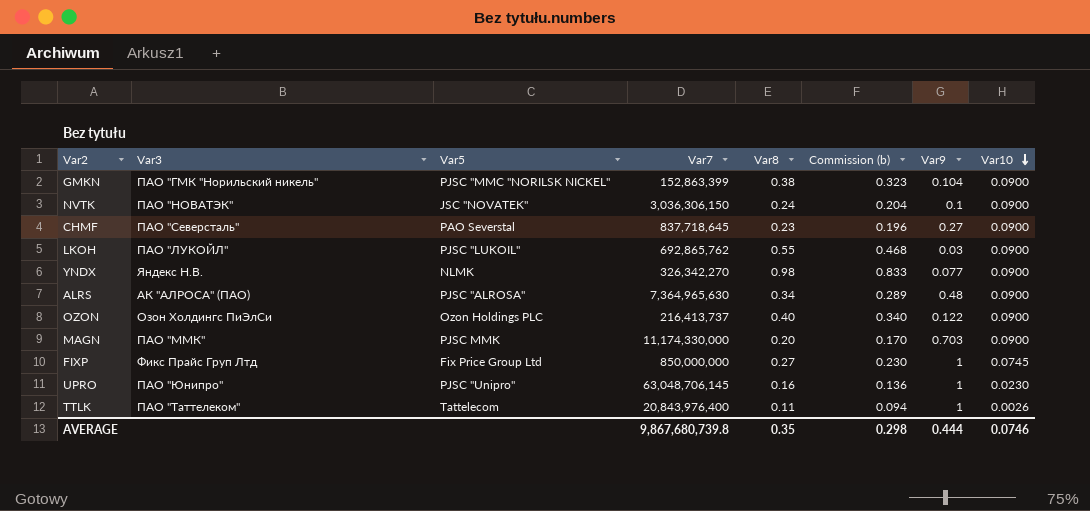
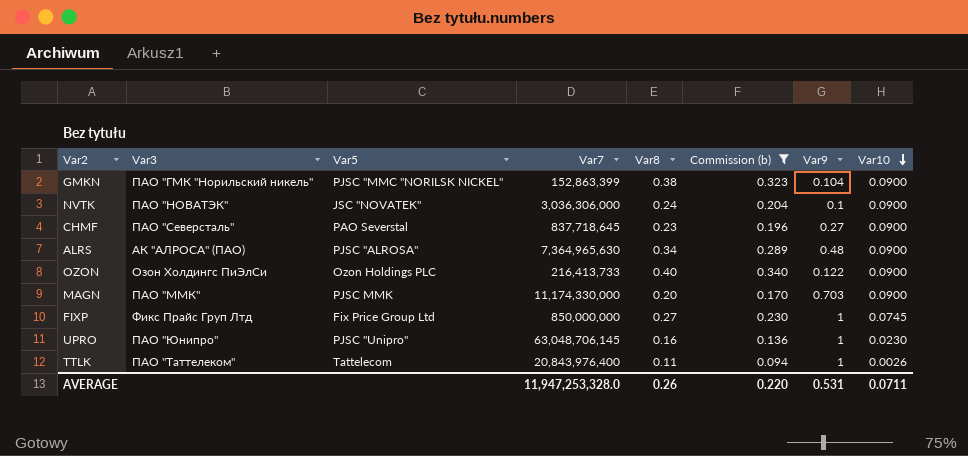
filter: none -> Commission (b) <= 0.340
NVTK | Var7: 3,036,306,150 -> 3,036,306,000
OZON | Var7: 216,413,737 -> 216,413,733
AVERAGE | Var7: 9,867,680,739.8 -> 11,947,253,328.0
AVERAGE | Var8: 0.35 -> 0.26
AVERAGE | Commission (b): 0.298 -> 0.220
AVERAGE | Var9: 0.444 -> 0.531
AVERAGE | Var10: 0.0746 -> 0.0711

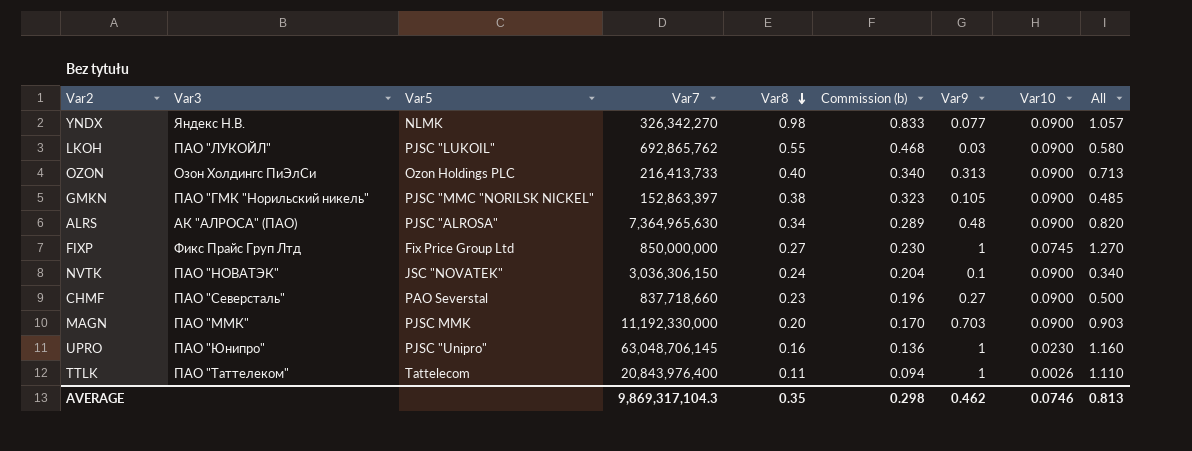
filter: Commission (b) <= 0.340 -> none
row order: Var10 descending -> Var8 descending
column All | formula: none -> [Var8] + [Var9]
OZON | Var9: 0.122 -> 0.313
GMKN | Var7: 152,863,399 -> 152,863,397
GMKN | Var9: 0.104 -> 0.105
NVTK | Var7: 3,036,306,000 -> 3,036,306,150
CHMF | Var7: 837,718,645 -> 837,718,660
MAGN | Var7: 11,174,330,000 -> 11,192,330,000
AVERAGE | Var7: 11,947,253,328.0 -> 9,869,317,104.3
AVERAGE | Var8: 0.26 -> 0.35
AVERAGE | Commission (b): 0.220 -> 0.298
AVERAGE | Var9: 0.531 -> 0.462
AVERAGE | Var10: 0.0711 -> 0.0746

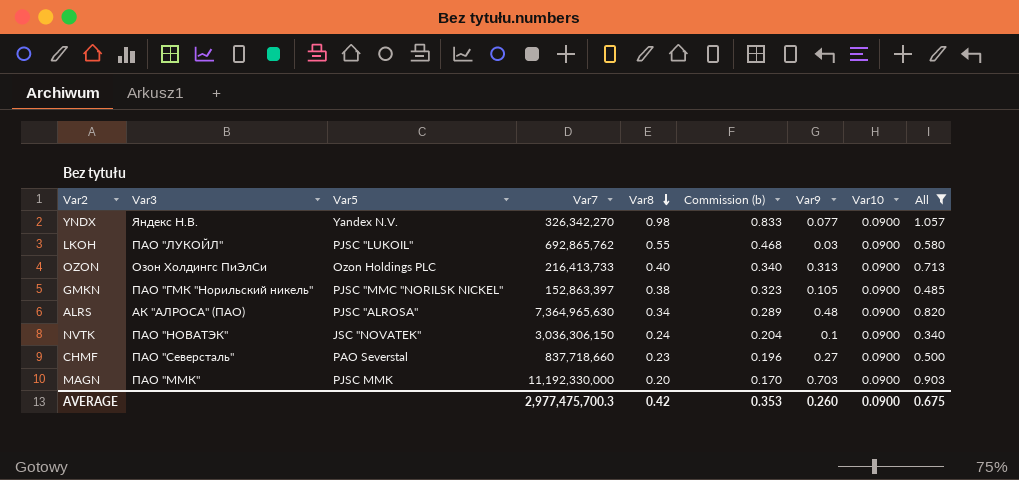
filter: none -> All <= 1.057
YNDX | Var5: NLMK -> Yandex N.V.
AVERAGE | Var7: 9,869,317,104.3 -> 2,977,475,700.3
AVERAGE | Var8: 0.35 -> 0.42
AVERAGE | Commission (b): 0.298 -> 0.353
AVERAGE | Var9: 0.462 -> 0.260
AVERAGE | Var10: 0.0746 -> 0.0900
AVERAGE | All: 0.813 -> 0.675

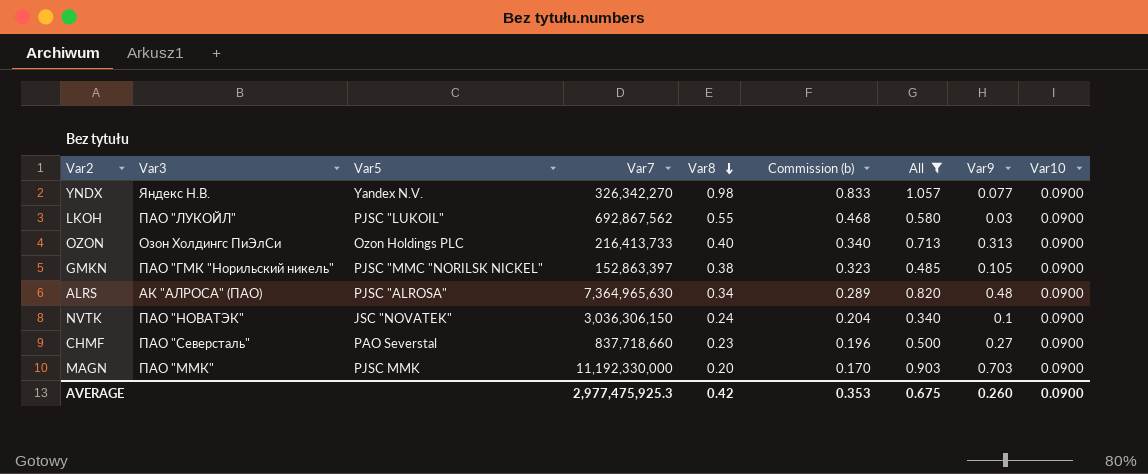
column All | position: 9 -> 7
LKOH | Var7: 692,865,762 -> 692,867,562
AVERAGE | Var7: 2,977,475,700.3 -> 2,977,475,925.3

